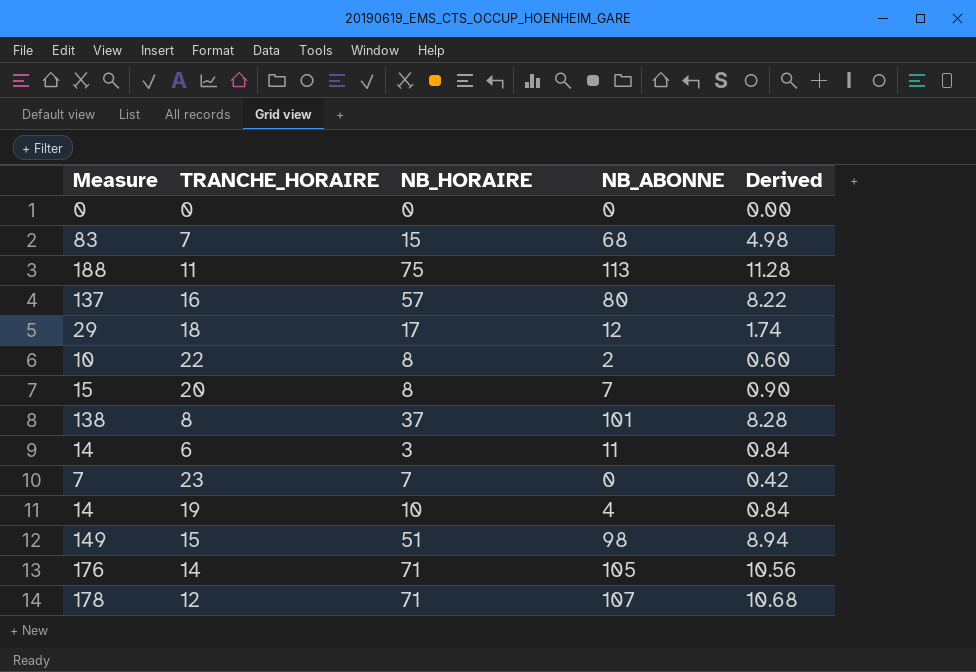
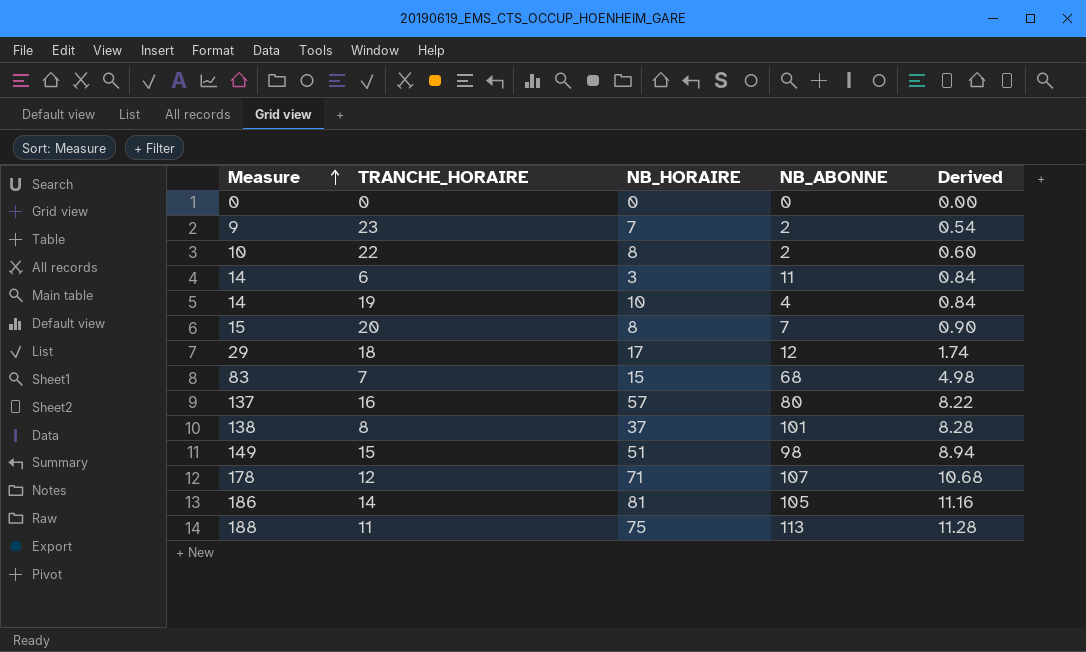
row order: none -> Measure ascending
23 | Measure: 7 -> 9
23 | NB_ABONNE: 0 -> 2
23 | Derived: 0.42 -> 0.54
14 | Measure: 176 -> 186
14 | NB_HORAIRE: 71 -> 81
14 | Derived: 10.56 -> 11.16

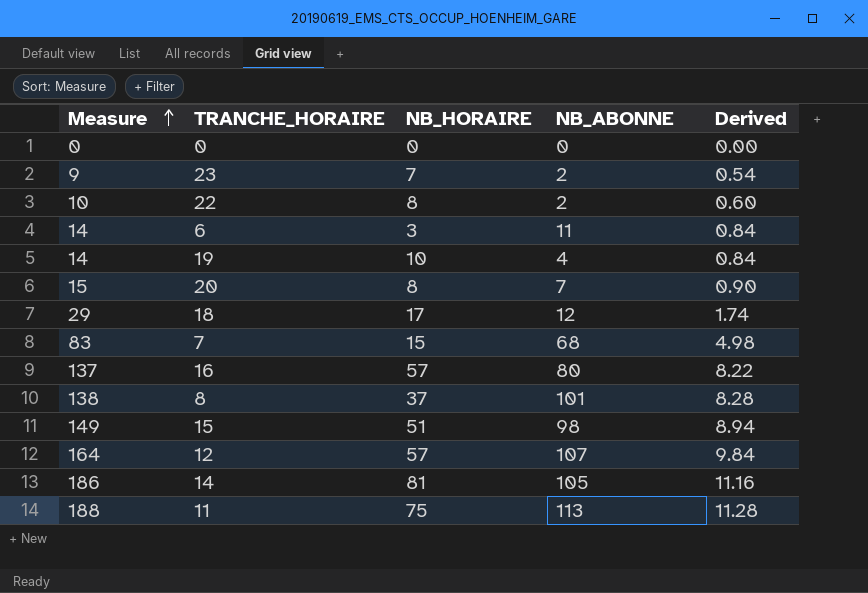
12 | Measure: 178 -> 164
12 | NB_HORAIRE: 71 -> 57
12 | Derived: 10.68 -> 9.84

